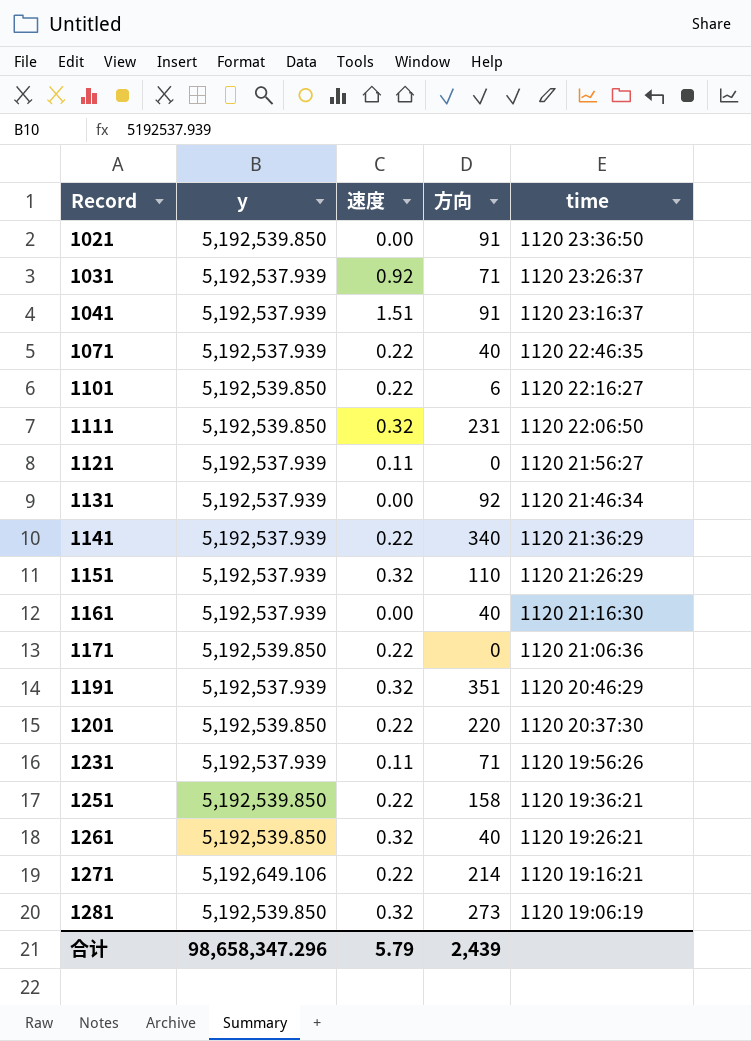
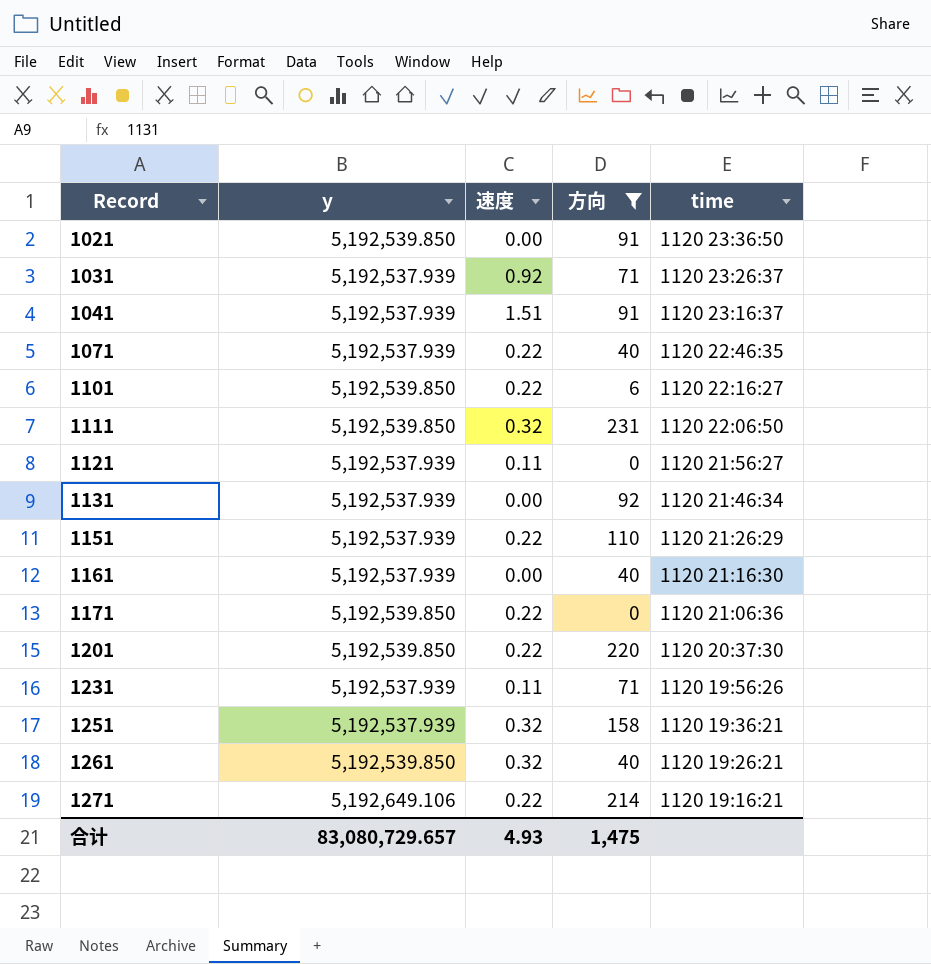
filter: none -> 方向 <= 231
1151 | 速度: 0.32 -> 0.22
1251 | y: 5,192,539.850 -> 5,192,537.939
1251 | 速度: 0.22 -> 0.32
合计 | y: 98,658,347.296 -> 83,080,729.657
合计 | 速度: 5.79 -> 4.93
合计 | 方向: 2,439 -> 1,475

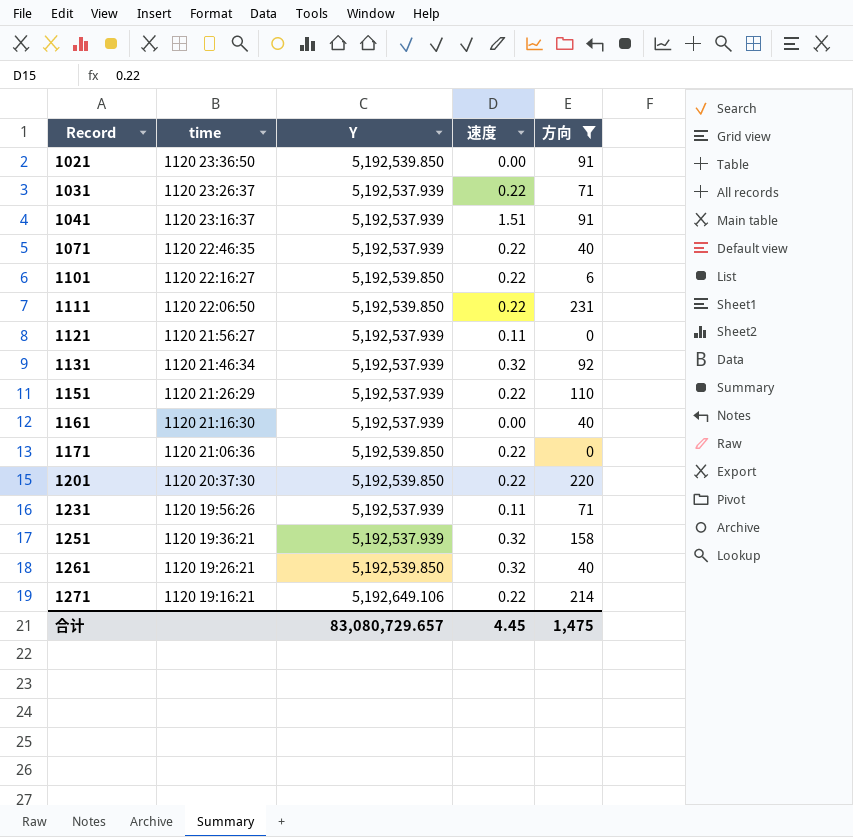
column time | position: 5 -> 2
column name: y -> Y
1031 | 速度: 0.92 -> 0.22
1111 | 速度: 0.32 -> 0.22
1131 | 速度: 0.00 -> 0.32
合计 | 速度: 4.93 -> 4.45

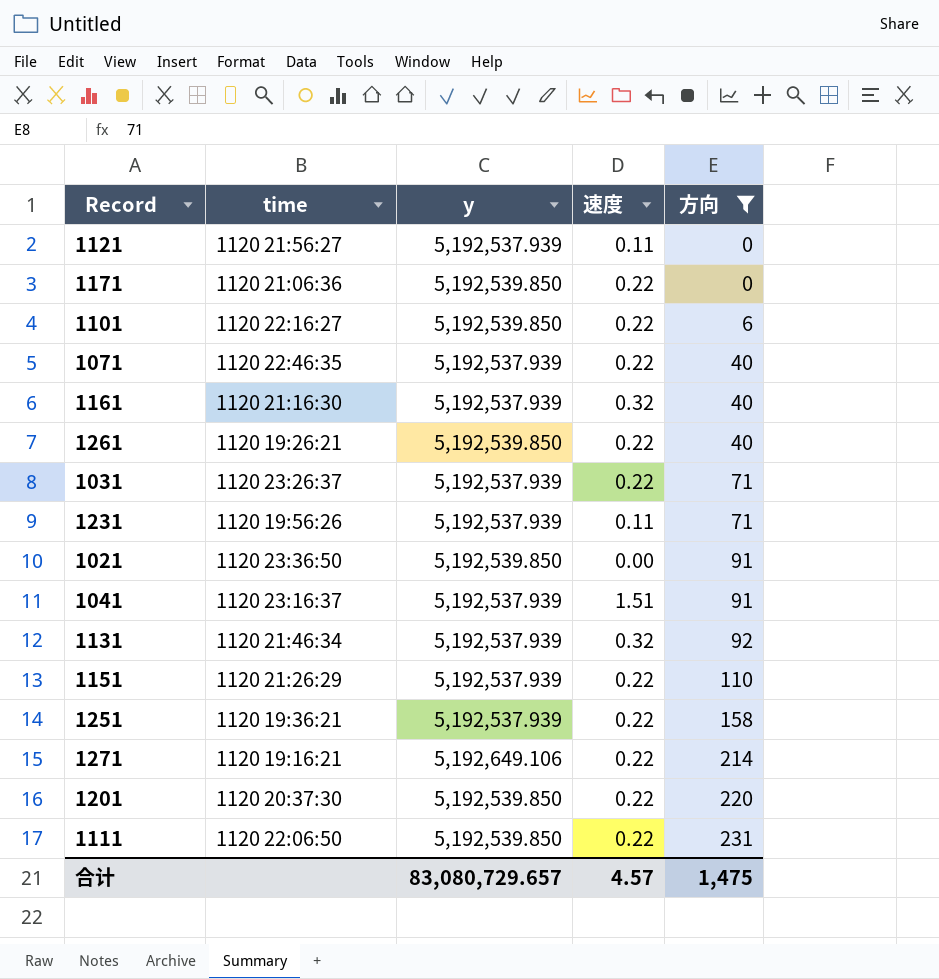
row order: Record ascending -> 方向 ascending
column name: Y -> y
1161 | 速度: 0.00 -> 0.32
1261 | 速度: 0.32 -> 0.22
1251 | 速度: 0.32 -> 0.22
合计 | 速度: 4.45 -> 4.57

